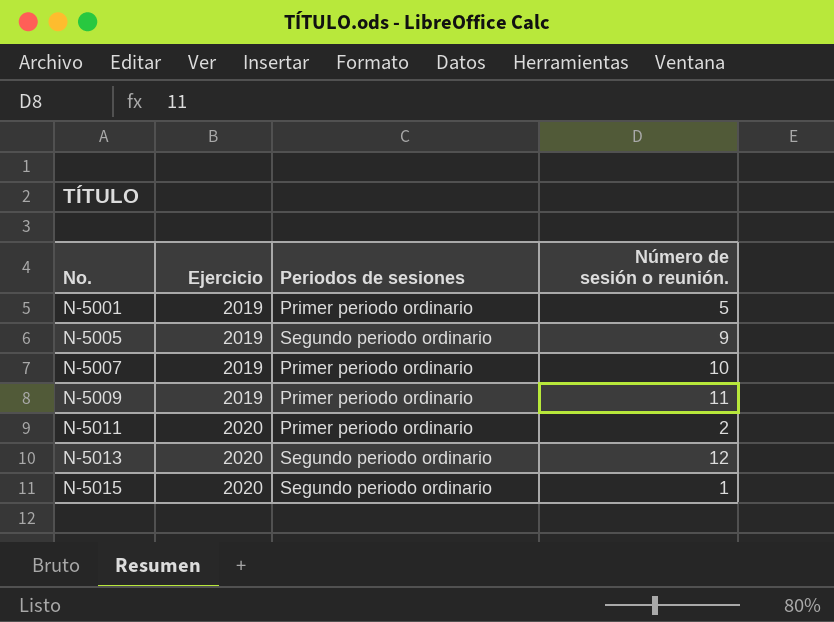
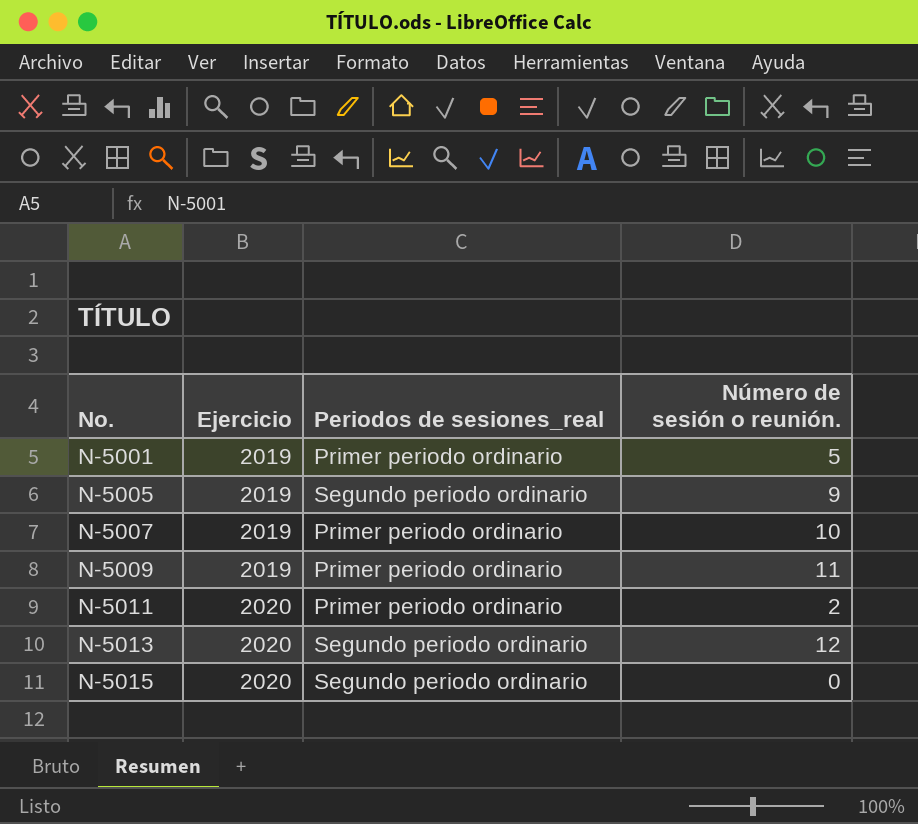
column name: Periodos de sesiones -> Periodos de sesiones_real
N-5015 | Número de sesión o reunión.: 1 -> 0

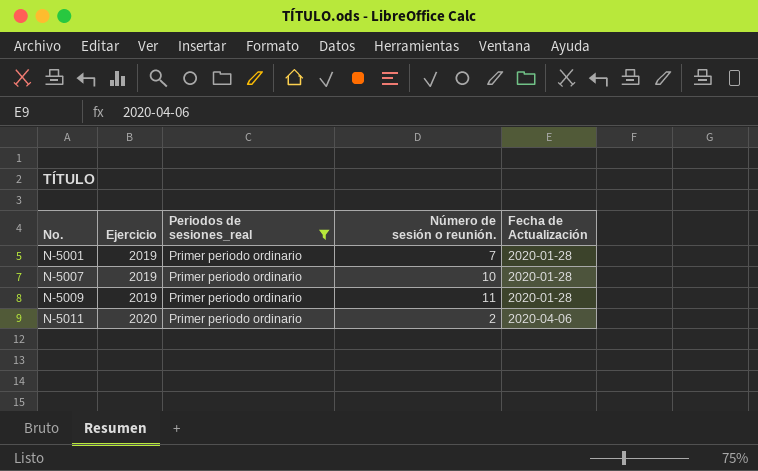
filter: none -> Periodos de sesiones_real = Primer periodo ordinario
column Fecha de Actualización | position: none -> 5
N-5001 | Número de sesión o reunión.: 5 -> 7

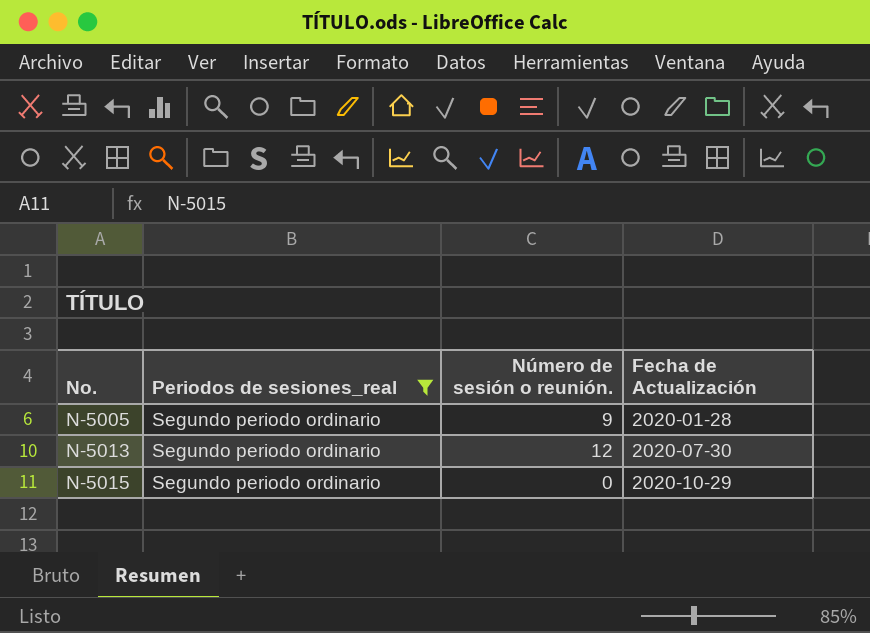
filter: Periodos de sesiones_real = Primer periodo ordinario -> Periodos de sesiones_real = Segundo periodo ordinario
column Ejercicio | position: 2 -> none

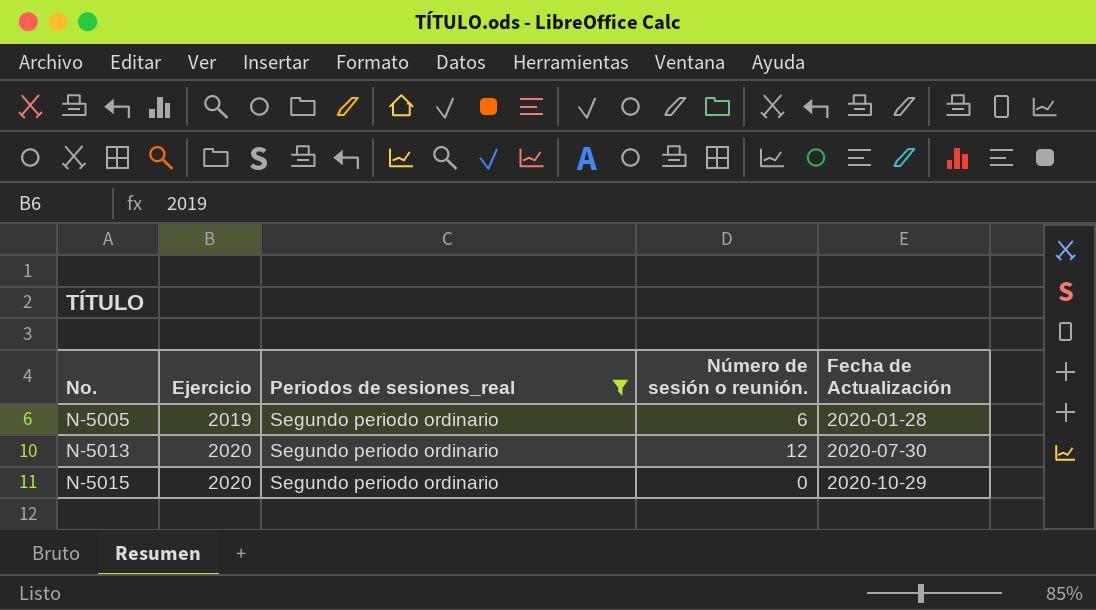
column Ejercicio | position: none -> 2
N-5005 | Número de sesión o reunión.: 9 -> 6

